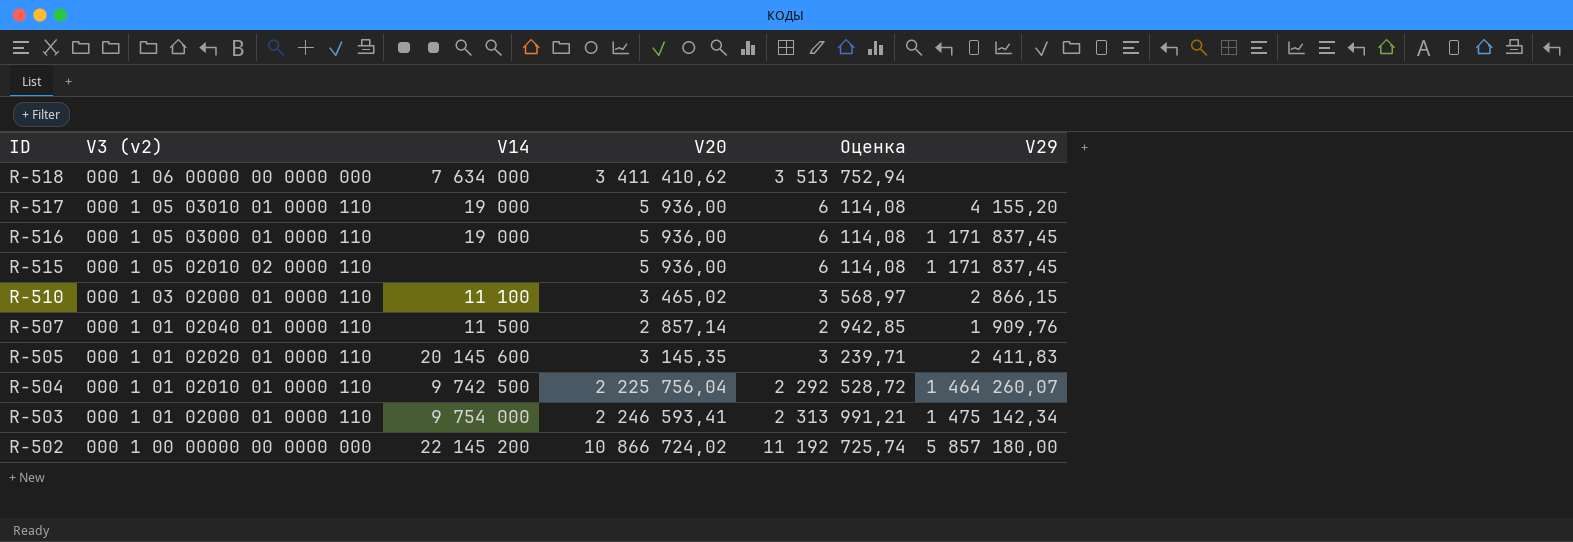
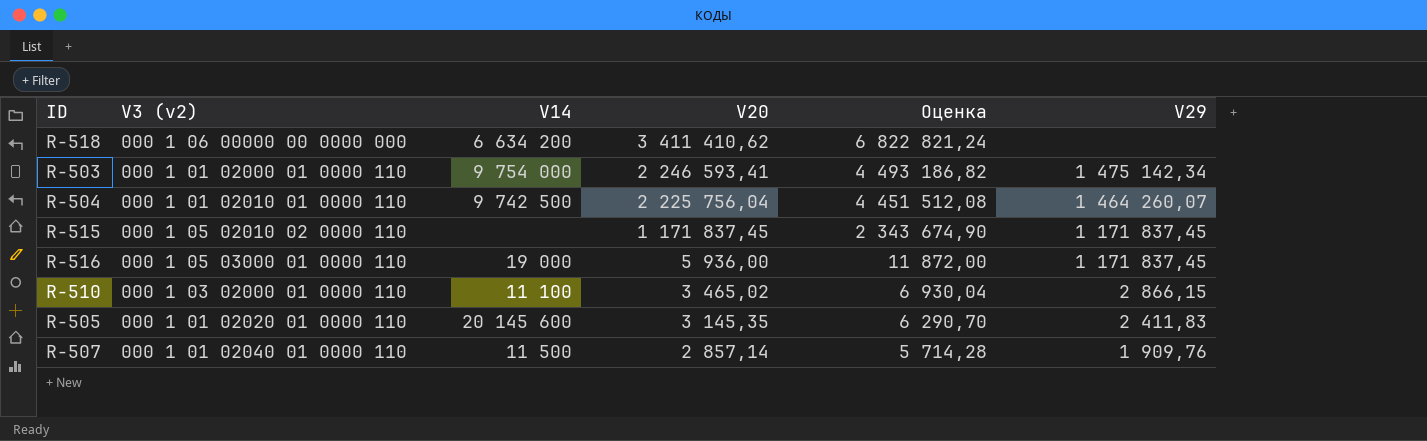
row order: ID descending -> V20 descending
column Оценка | formula: [V20] * 1,03 -> [V20] * 2
row R-517: 000 1 05 03010 01 0000 110 | 19 000 | 5 936,00 | 6 114,08 | 4 155,20 -> none
row R-502: 000 1 00 00000 00 0000 000 | 22 145 200 | 10 866 724,02 | 11 192 725,74 | 5 857 180,00 -> none
R-518 | V14: 7 634 000 -> 6 634 200
R-515 | V20: 5 936,00 -> 1 171 837,45

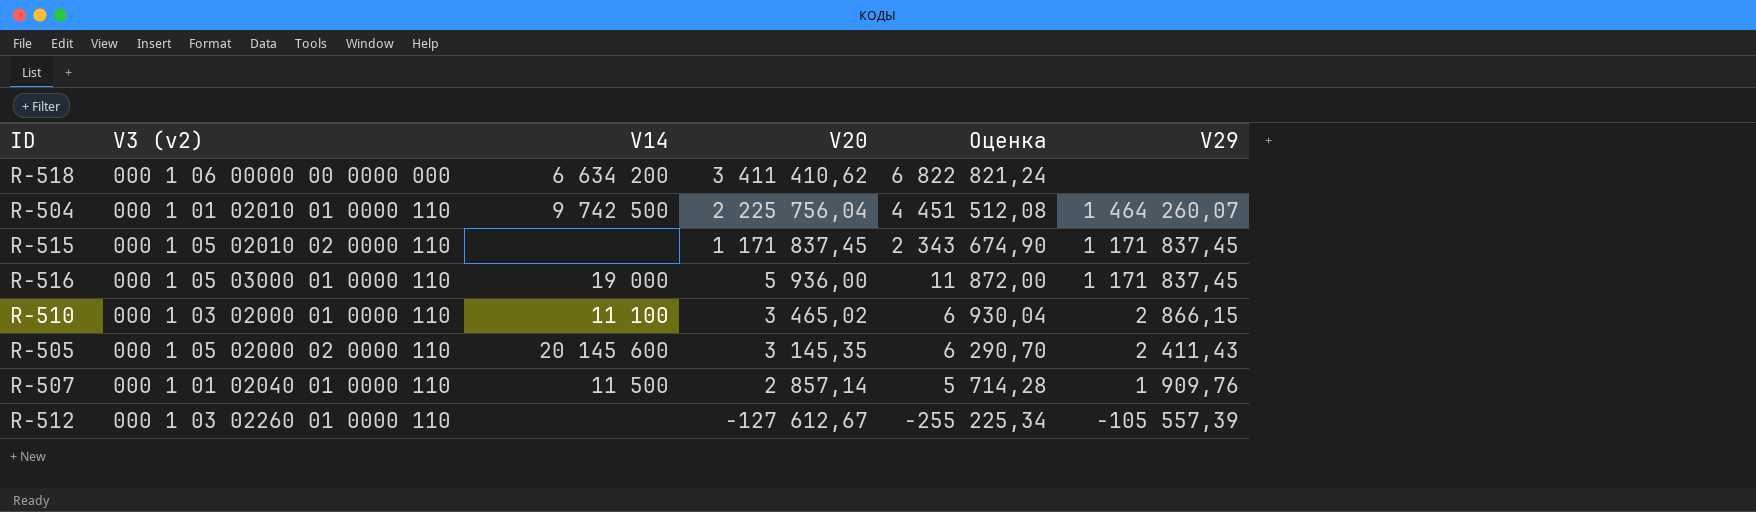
row R-503: 000 1 01 02000 01 0000 110 | 9 754 000 | 2 246 593,41 | 4 493 186,82 | 1 475 142,34 -> none
R-505 | V3 (v2): 000 1 01 02020 01 0000 110 -> 000 1 05 02000 02 0000 110
R-505 | V29: 2 411,83 -> 2 411,43
row R-512: none -> 000 1 03 02260 01 0000 110 | none | -127 612,67 | -255 225,34 | -105 557,39

